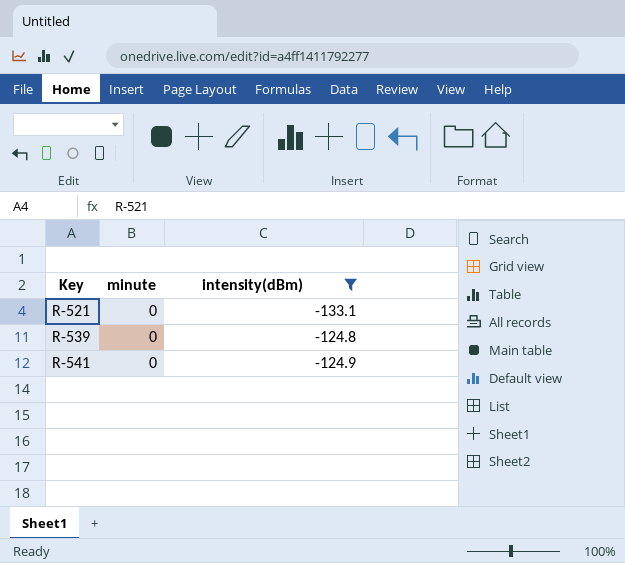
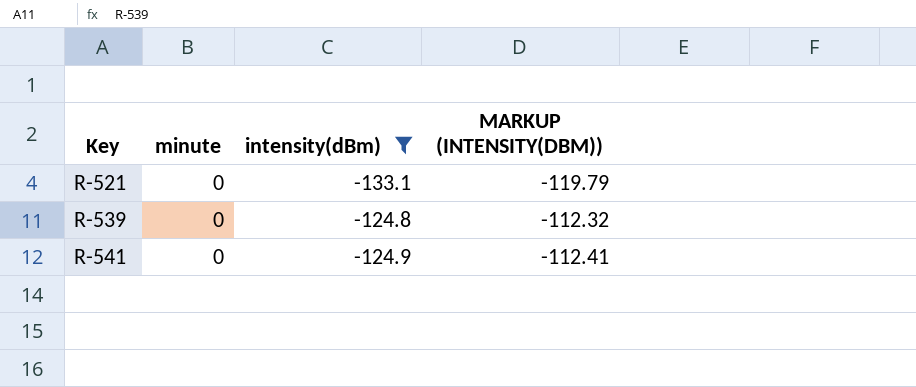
column MARKUP (INTENSITY(DBM)) | formula: none -> [intensity(dBm)] * 0.9

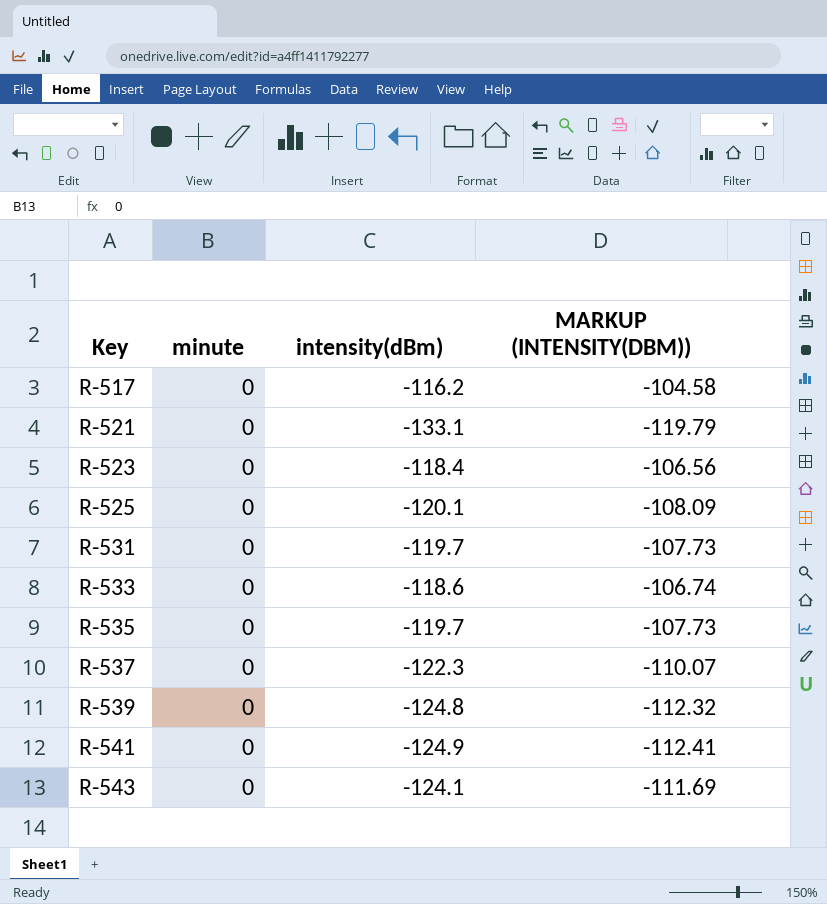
filter: intensity(dBm) <= -124.8 -> none

